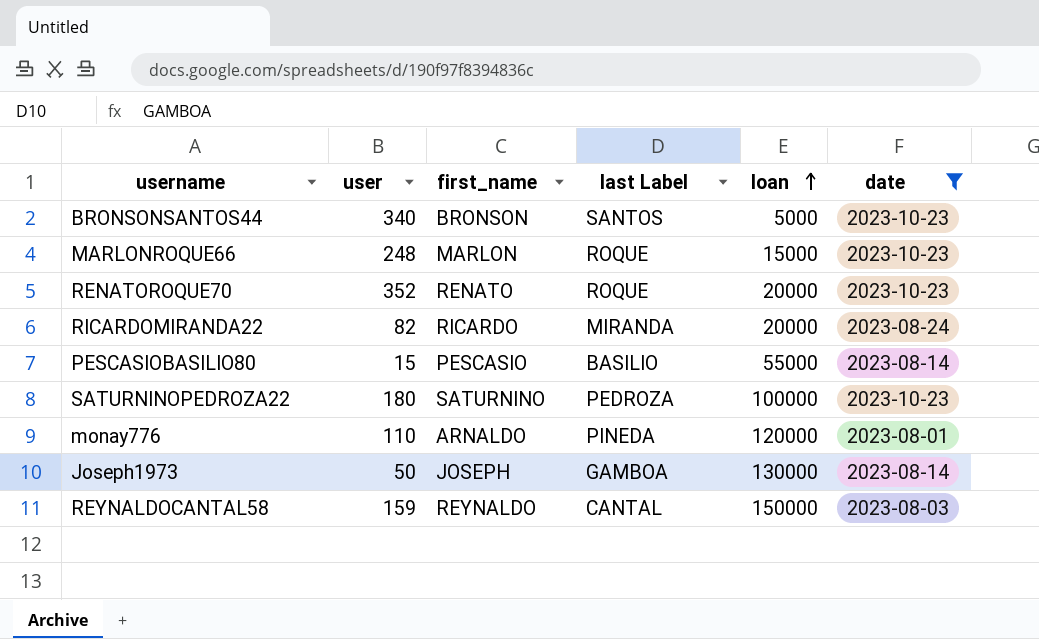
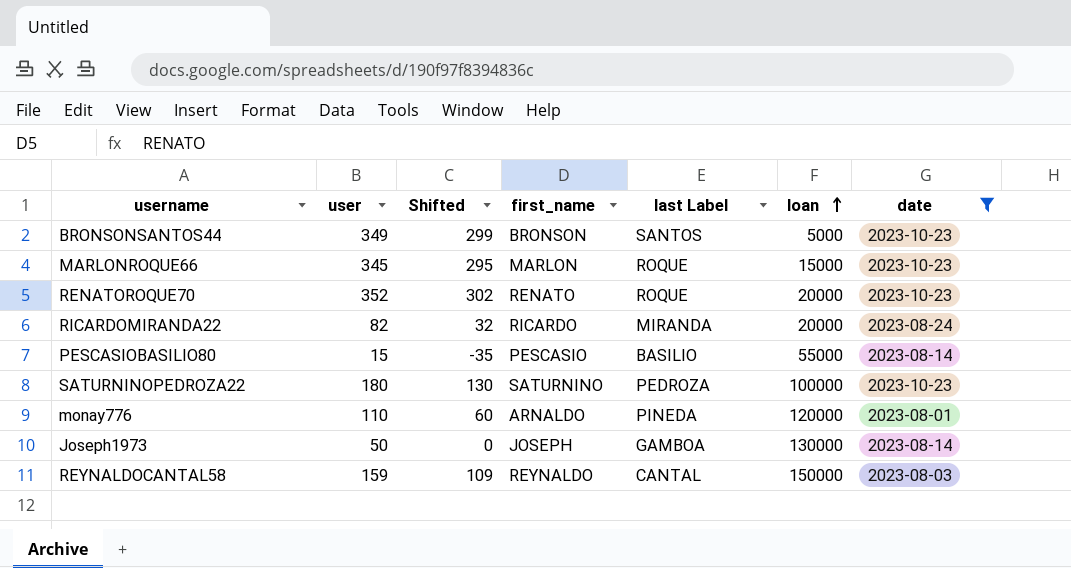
column Shifted | formula: none -> [user] - 50
BRONSONSANTOS44 | user: 340 -> 349
MARLONROQUE66 | user: 248 -> 345

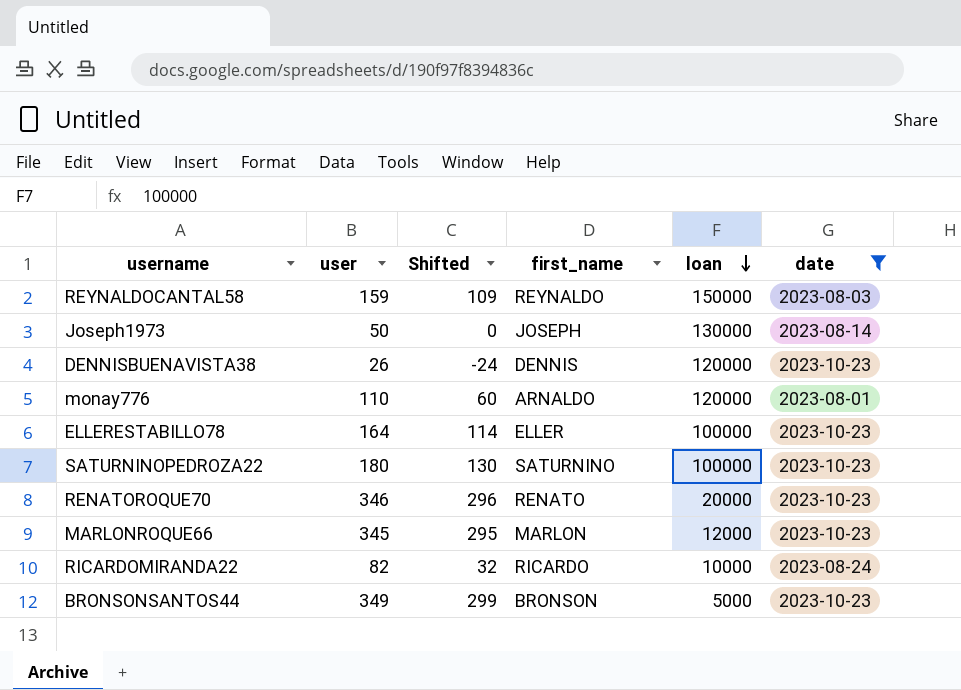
row order: loan ascending -> loan descending
column last Label | position: 5 -> none
row PESCASIOBASILIO80: 15 | -35 | PESCASIO | BASILIO | 55000 | 2023-08-14 -> none
row DENNISBUENAVISTA38: none -> 26 | -24 | DENNIS | 120000 | 2023-10-23
row ELLERESTABILLO78: none -> 164 | 114 | ELLER | 100000 | 2023-10-23
RENATOROQUE70 | user: 352 -> 346
RENATOROQUE70 | Shifted: 302 -> 296
MARLONROQUE66 | loan: 15000 -> 12000
RICARDOMIRANDA22 | loan: 20000 -> 10000

